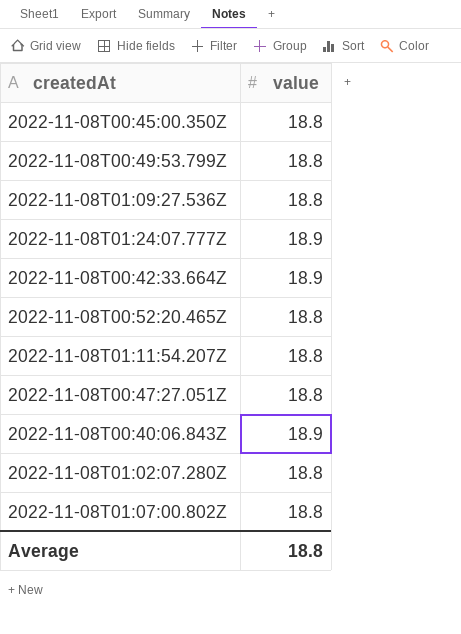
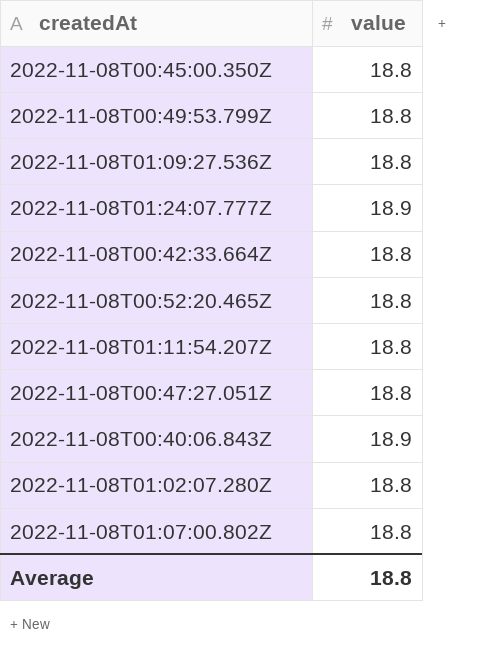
2022-11-08T00:42:33.664Z | value: 18.9 -> 18.8

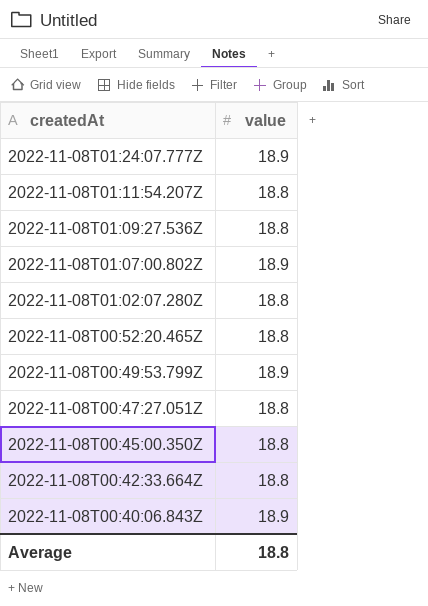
row order: none -> createdAt descending
2022-11-08T01:07:00.802Z | value: 18.8 -> 18.9
2022-11-08T00:49:53.799Z | value: 18.8 -> 18.9

